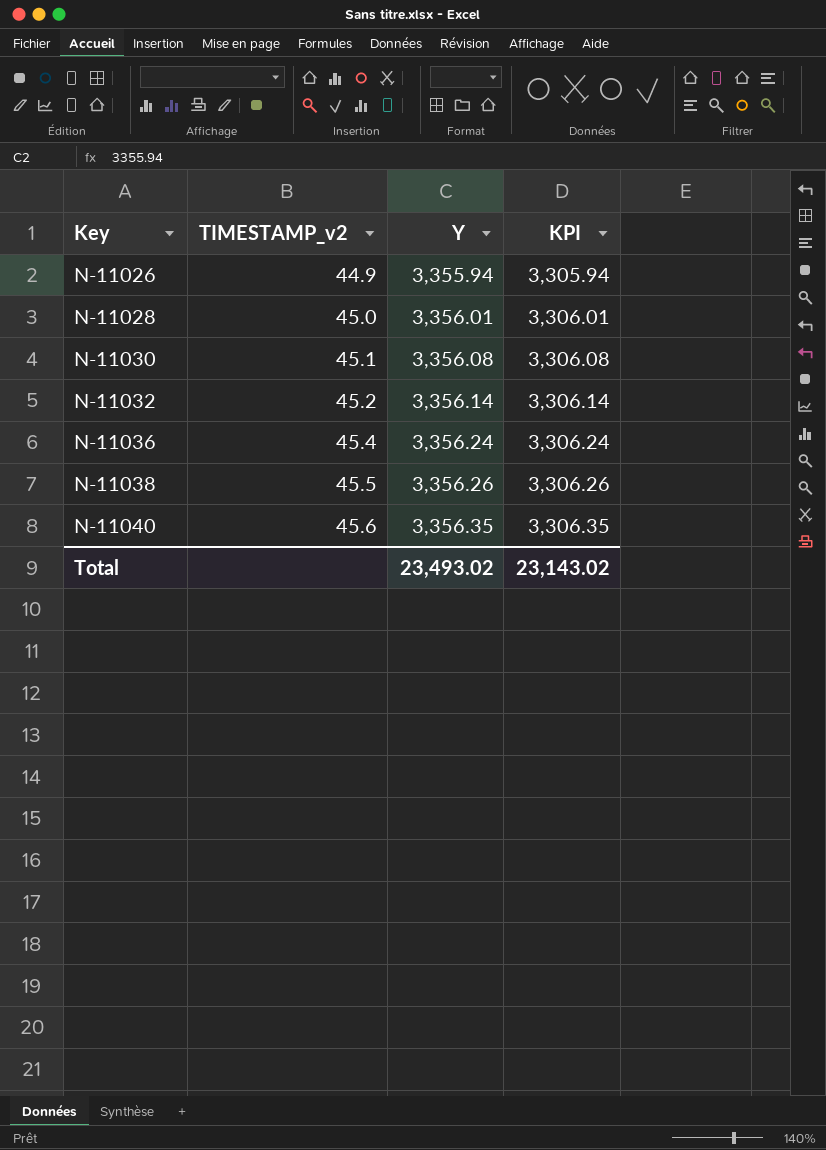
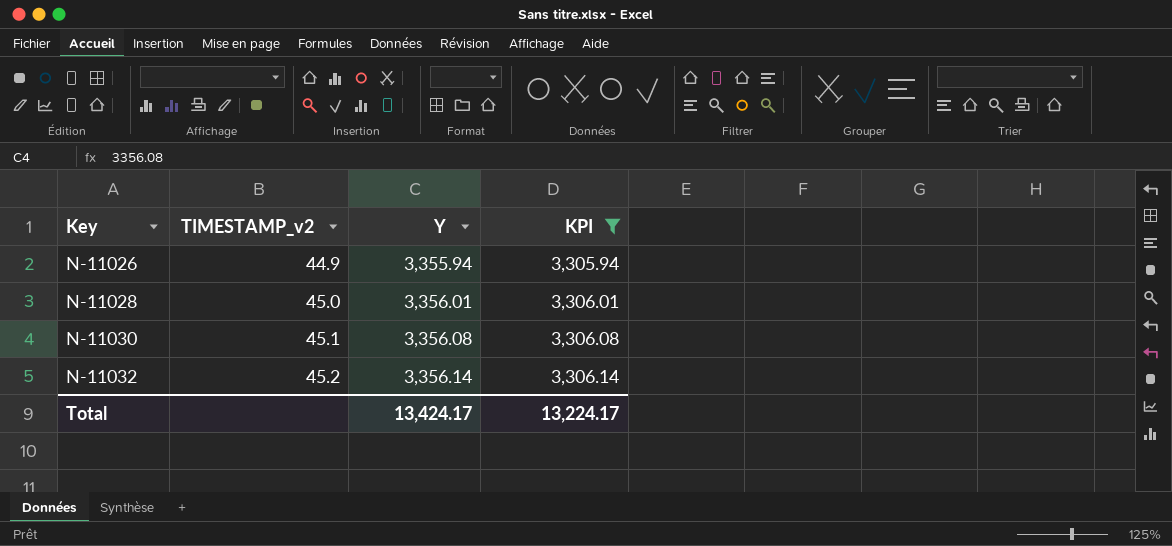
filter: none -> KPI <= 3,306.14
Total | Y: 23,493.02 -> 13,424.17
Total | KPI: 23,143.02 -> 13,224.17

